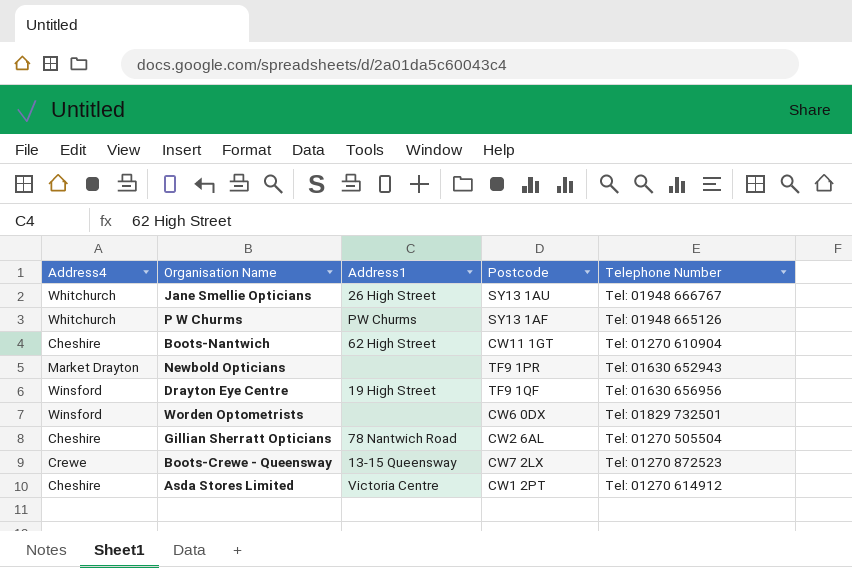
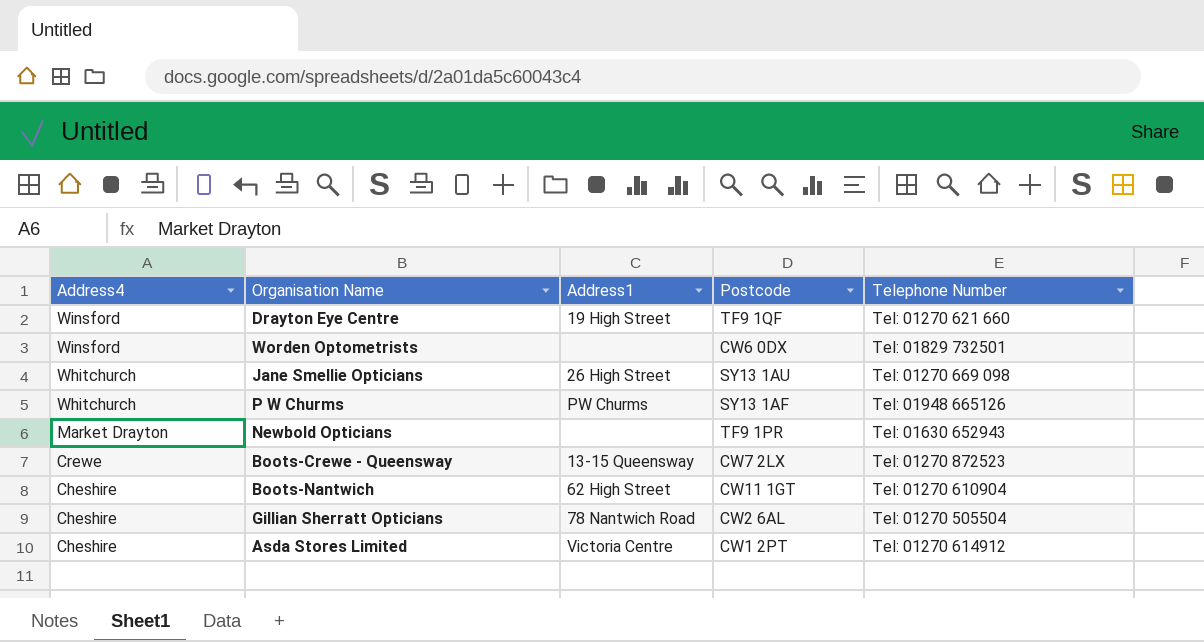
row order: none -> Address4 descending
Drayton Eye Centre | Telephone Number: Tel: 01630 656956 -> Tel: 01270 621 660
Jane Smellie Opticians | Telephone Number: Tel: 01948 666767 -> Tel: 01270 669 098

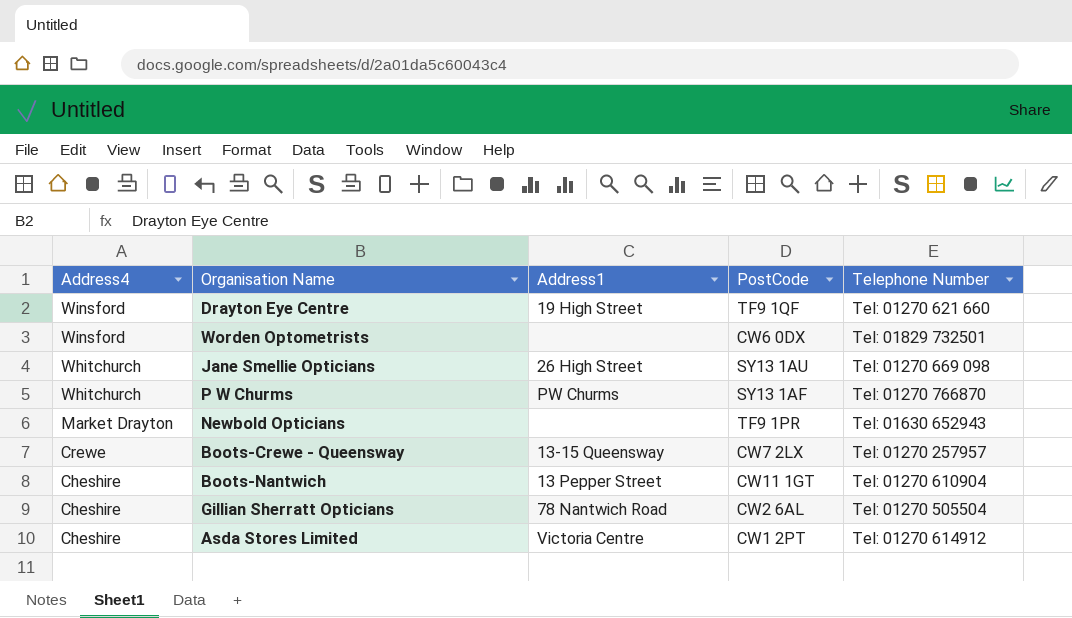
column name: Postcode -> PostCode
P W Churms | Telephone Number: Tel: 01948 665126 -> Tel: 01270 766870
Boots-Crewe - Queensway | Telephone Number: Tel: 01270 872523 -> Tel: 01270 257957
Boots-Nantwich | Address1: 62 High Street -> 13 Pepper Street

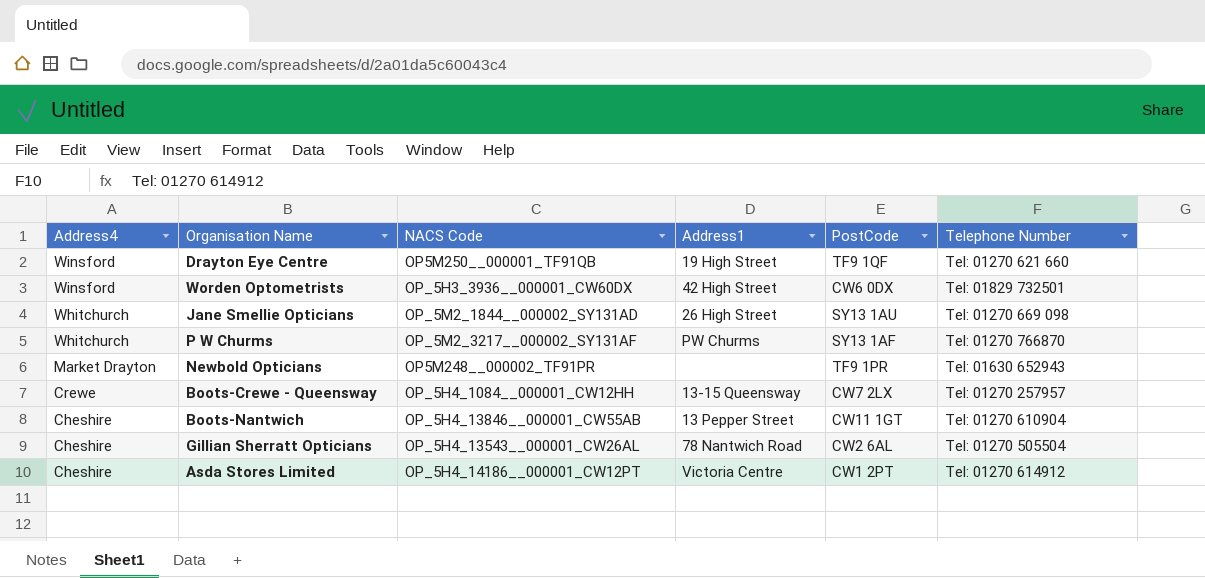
column NACS Code | position: none -> 3
Worden Optometrists | Address1: none -> 42 High Street

